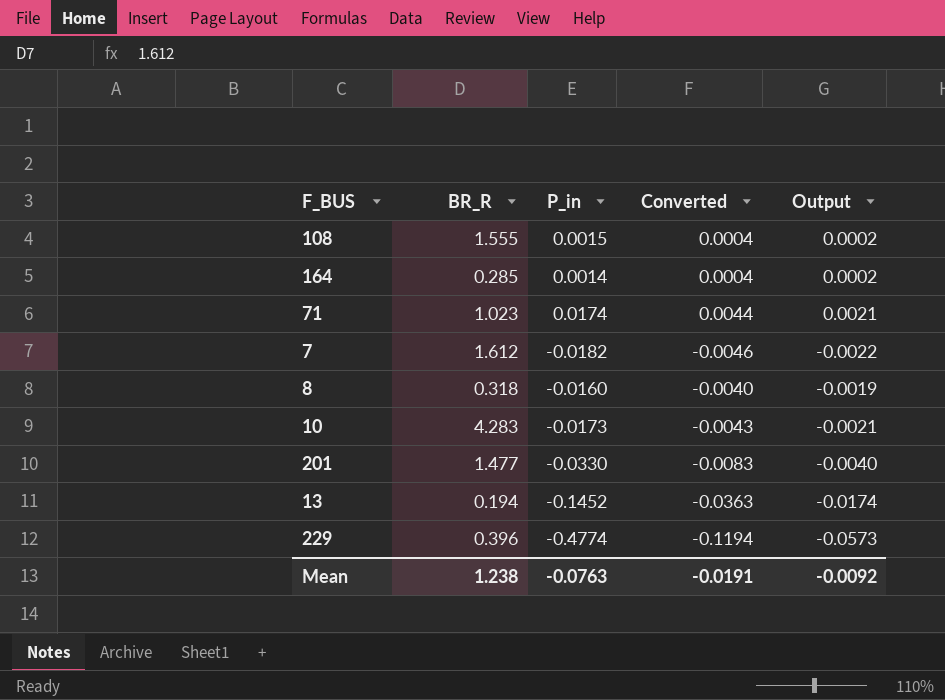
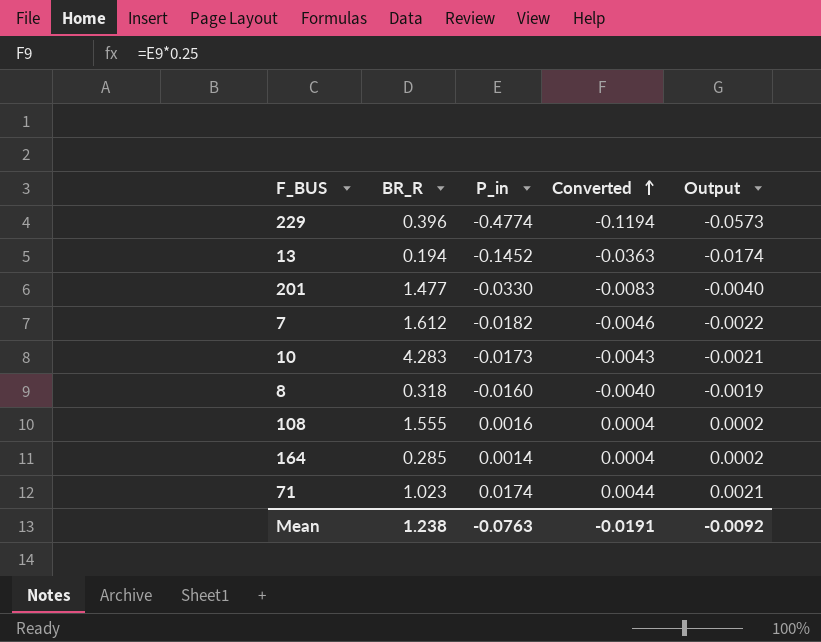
row order: none -> Converted ascending
108 | P_in: 0.0015 -> 0.0016

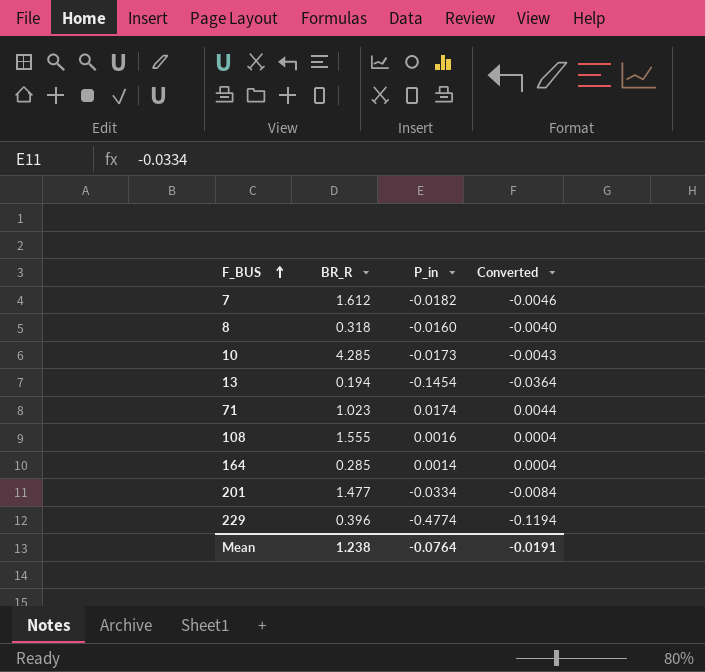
row order: Converted ascending -> F_BUS ascending
column Output | formula: [P_in] * 0.12 -> none
10 | BR_R: 4.283 -> 4.285
13 | P_in: -0.1452 -> -0.1454
13 | Converted: -0.0363 -> -0.0364
201 | P_in: -0.0330 -> -0.0334
201 | Converted: -0.0083 -> -0.0084
Mean | P_in: -0.0763 -> -0.0764

